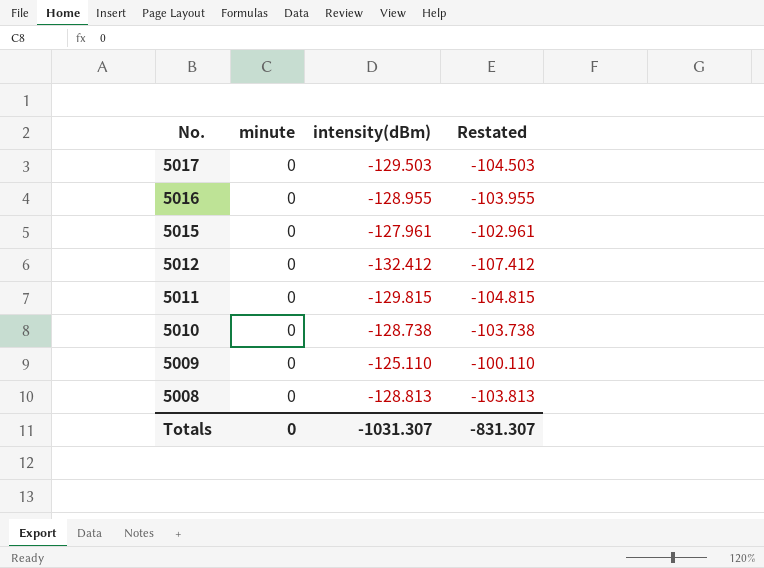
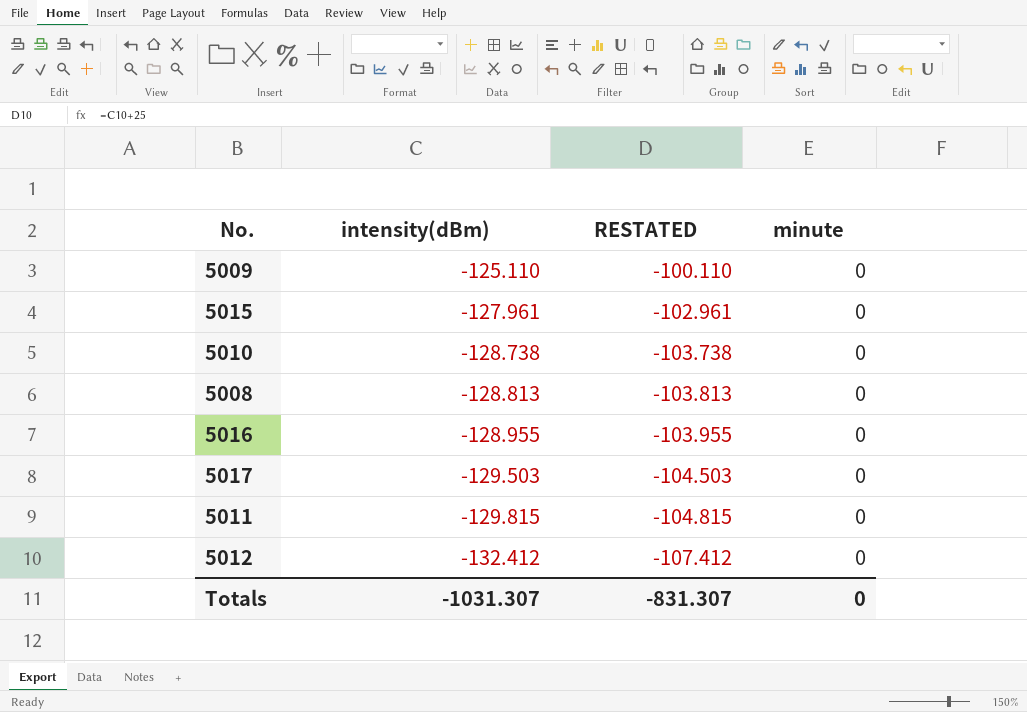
row order: No. descending -> intensity(dBm) descending
column name: Restated -> RESTATED
column minute | position: 2 -> 4

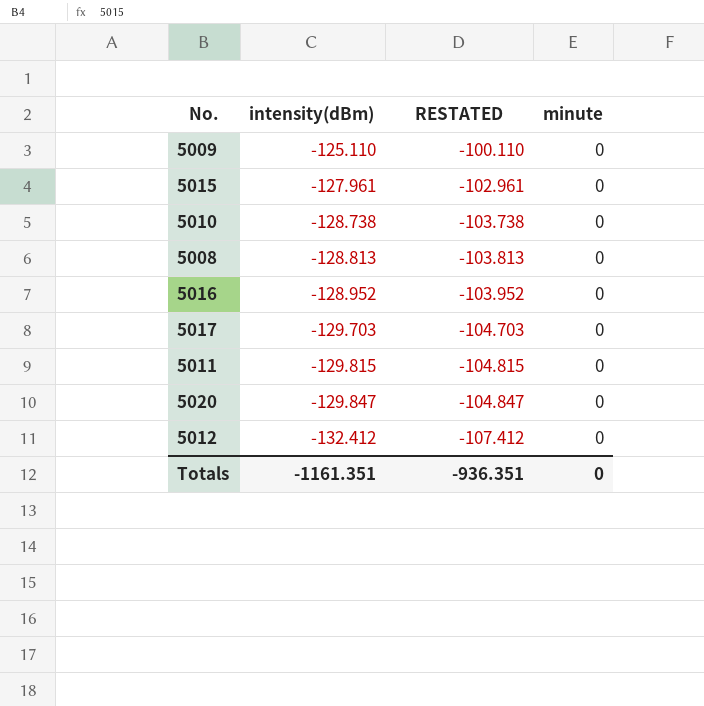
5016 | intensity(dBm): -128.955 -> -128.952
5016 | RESTATED: -103.955 -> -103.952
5017 | intensity(dBm): -129.503 -> -129.703
5017 | RESTATED: -104.503 -> -104.703
row 5020: none -> -129.847 | -104.847 | 0
Totals | intensity(dBm): -1031.307 -> -1161.351
Totals | RESTATED: -831.307 -> -936.351

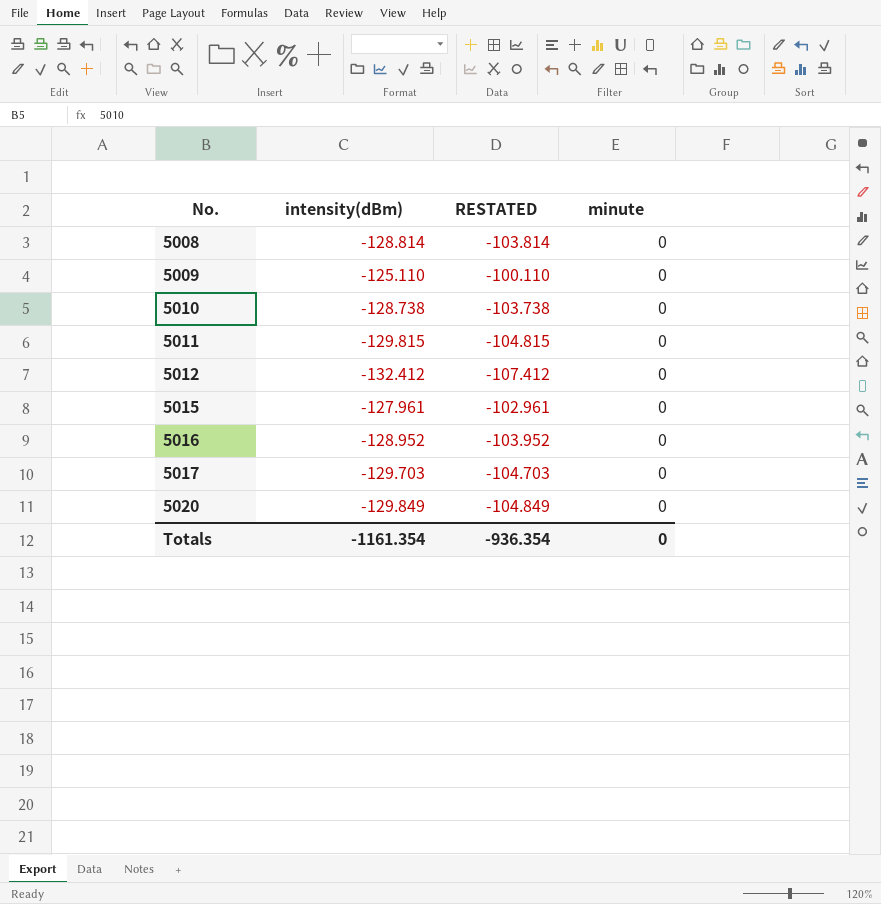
row order: intensity(dBm) descending -> No. ascending
5008 | intensity(dBm): -128.813 -> -128.814
5008 | RESTATED: -103.813 -> -103.814
5020 | intensity(dBm): -129.847 -> -129.849
5020 | RESTATED: -104.847 -> -104.849
Totals | intensity(dBm): -1161.351 -> -1161.354
Totals | RESTATED: -936.351 -> -936.354

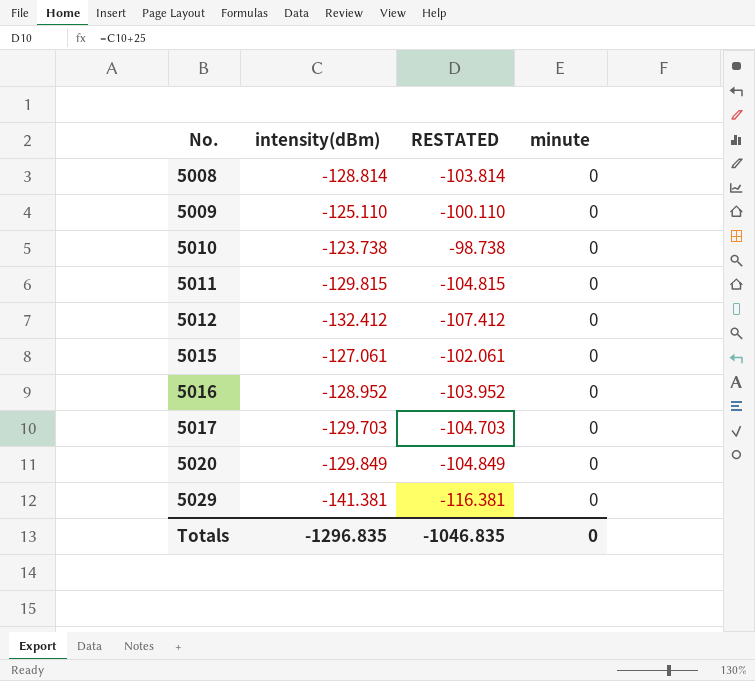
5010 | intensity(dBm): -128.738 -> -123.738
5010 | RESTATED: -103.738 -> -98.738
5015 | intensity(dBm): -127.961 -> -127.061
5015 | RESTATED: -102.961 -> -102.061
row 5029: none -> -141.381 | -116.381 | 0
Totals | intensity(dBm): -1161.354 -> -1296.835
Totals | RESTATED: -936.354 -> -1046.835

